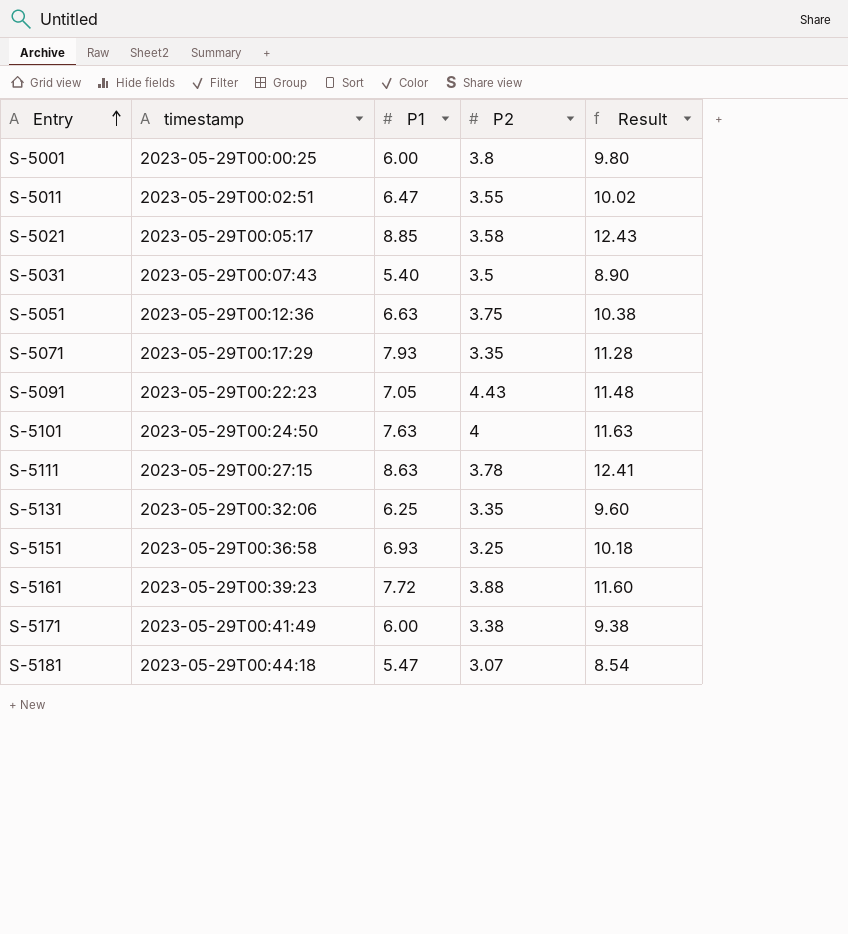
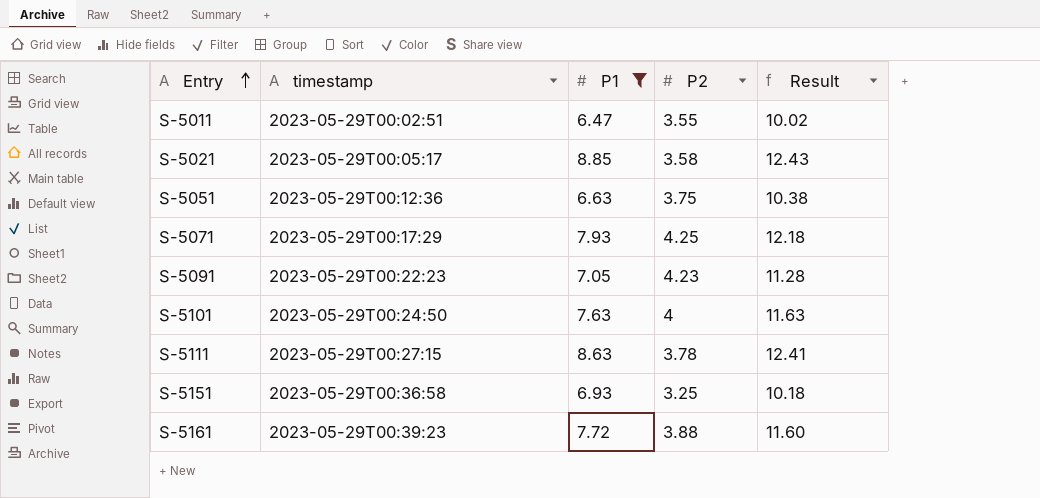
filter: none -> P1 >= 6.47
S-5071 | P2: 3.35 -> 4.25
S-5071 | Result: 11.28 -> 12.18
S-5091 | P2: 4.43 -> 4.23
S-5091 | Result: 11.48 -> 11.28

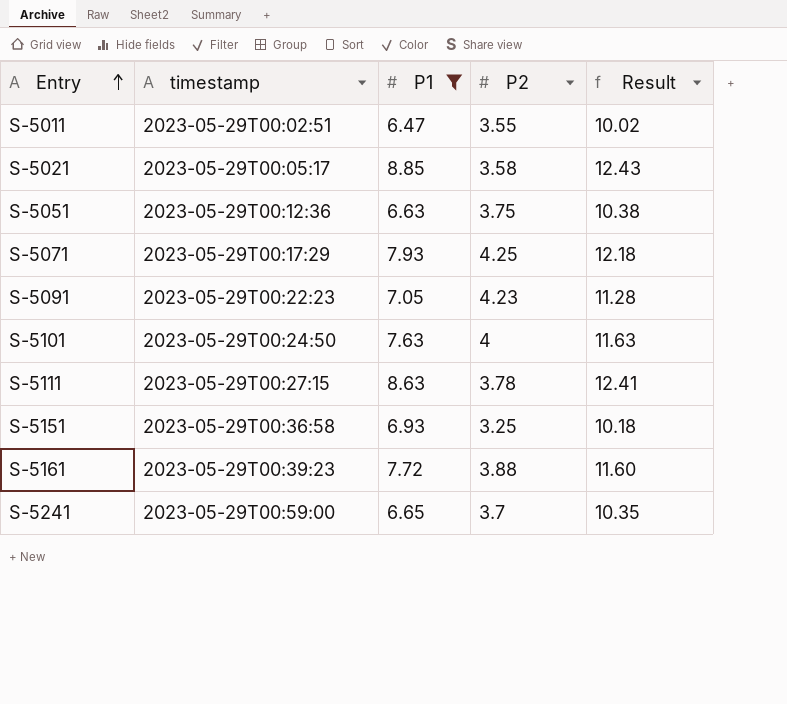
row S-5241: none -> 2023-05-29T00:59:00 | 6.65 | 3.7 | 10.35

